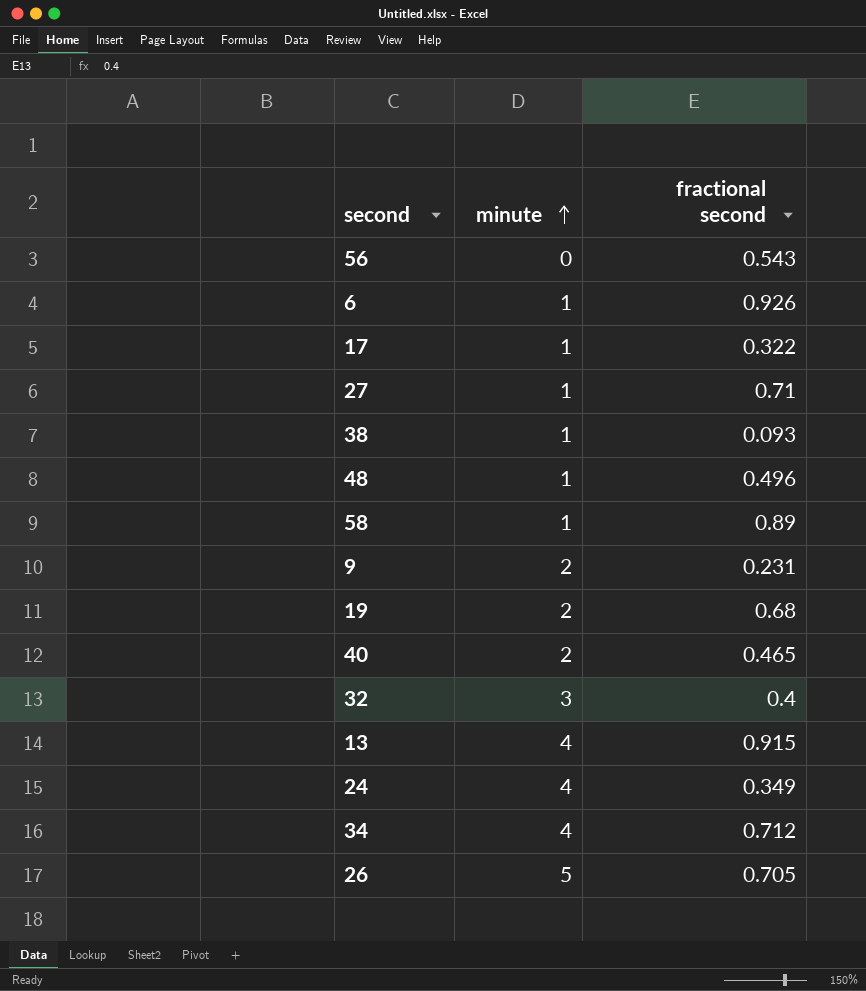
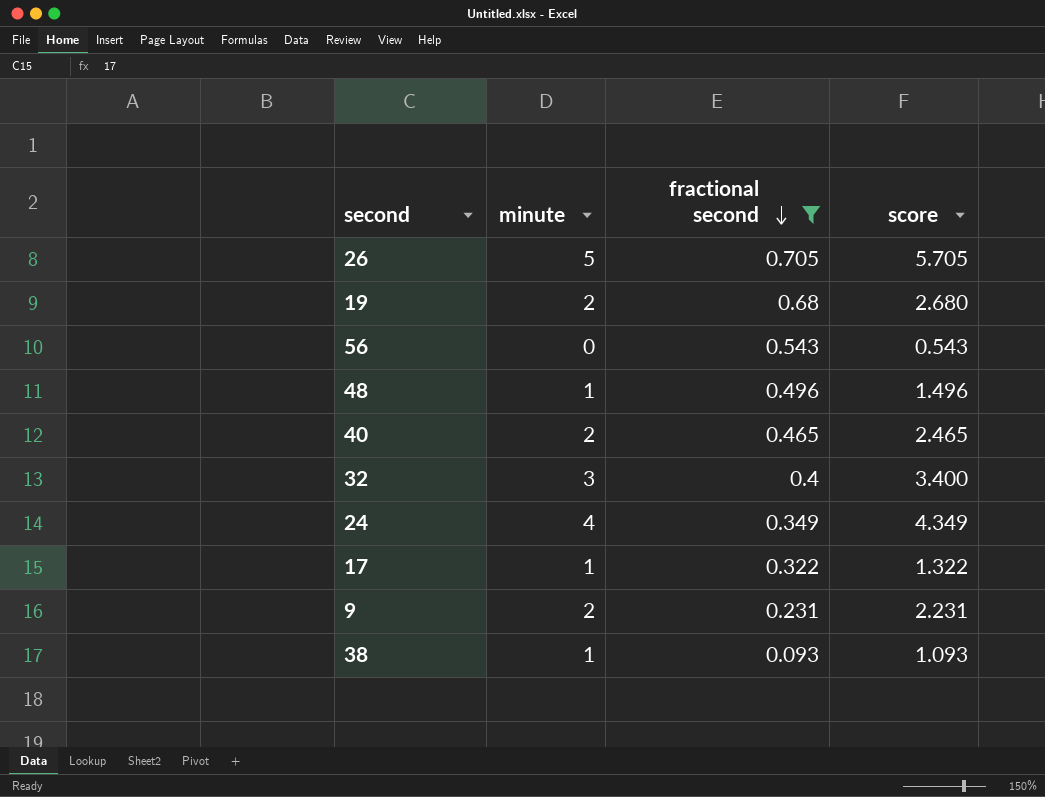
filter: none -> fractional second <= 0.705
row order: minute ascending -> fractional second descending
column score | formula: none -> [minute] + [fractional second]

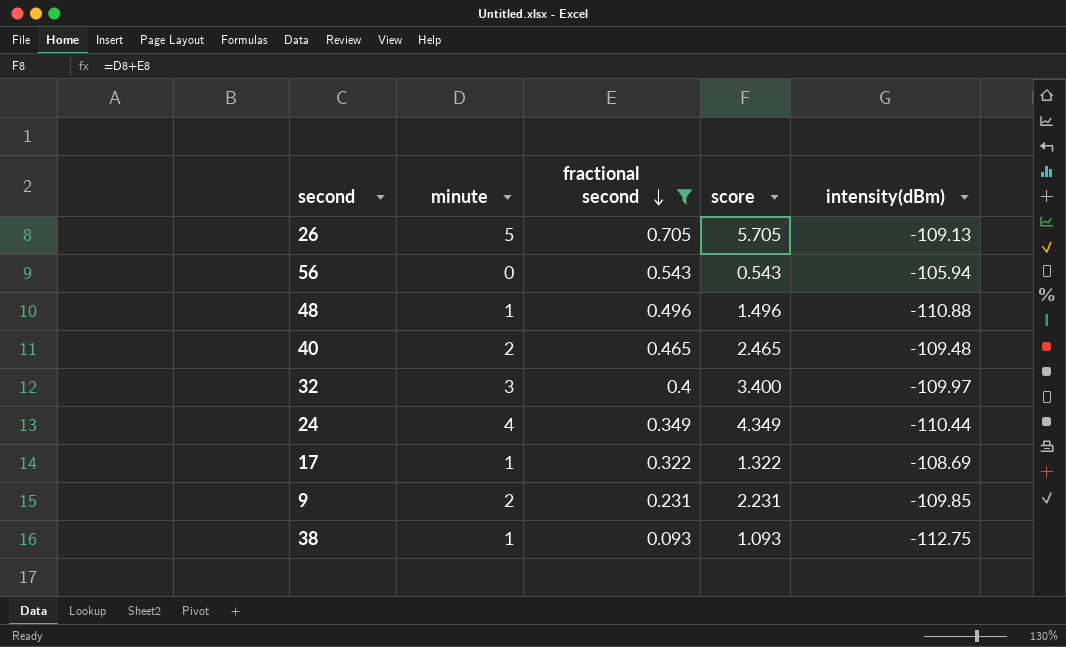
column intensity(dBm) | position: none -> 5
row 19: 2 | 0.68 | 2.680 -> none

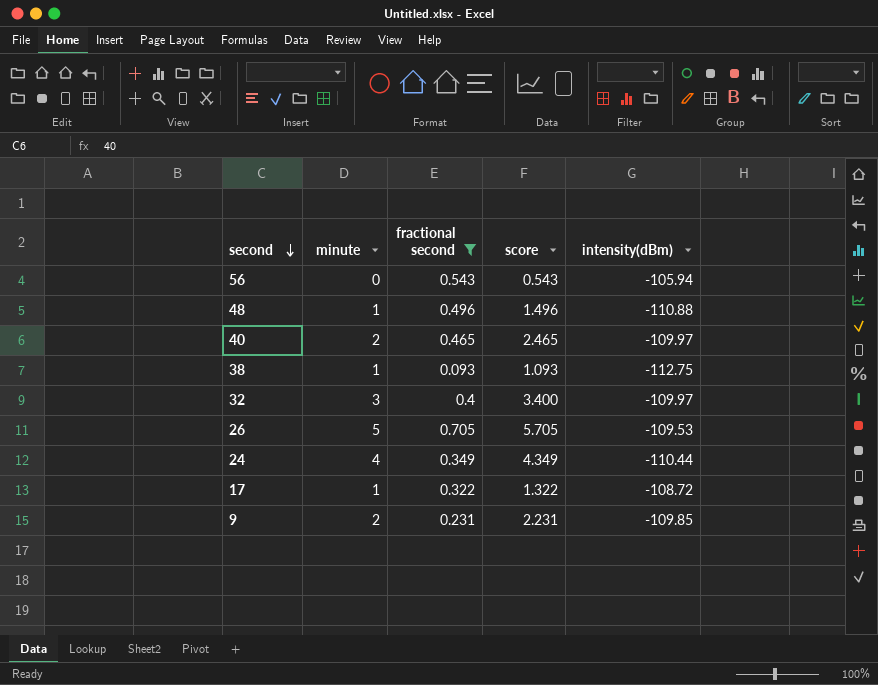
row order: fractional second descending -> second descending
40 | intensity(dBm): -109.48 -> -109.97
26 | intensity(dBm): -109.13 -> -109.53
17 | intensity(dBm): -108.69 -> -108.72

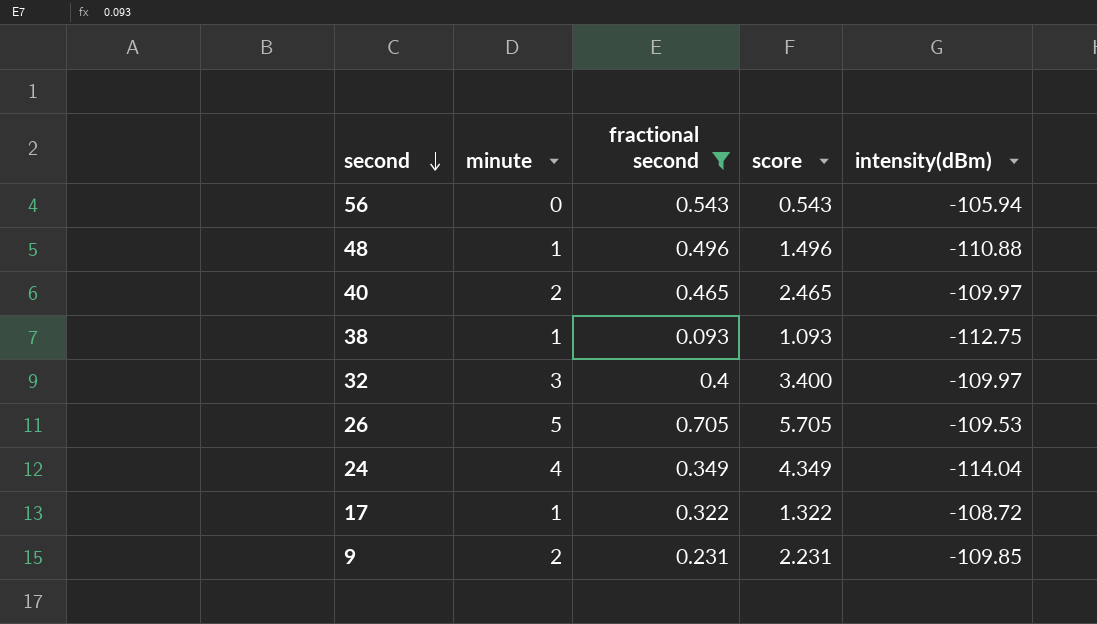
24 | intensity(dBm): -110.44 -> -114.04

